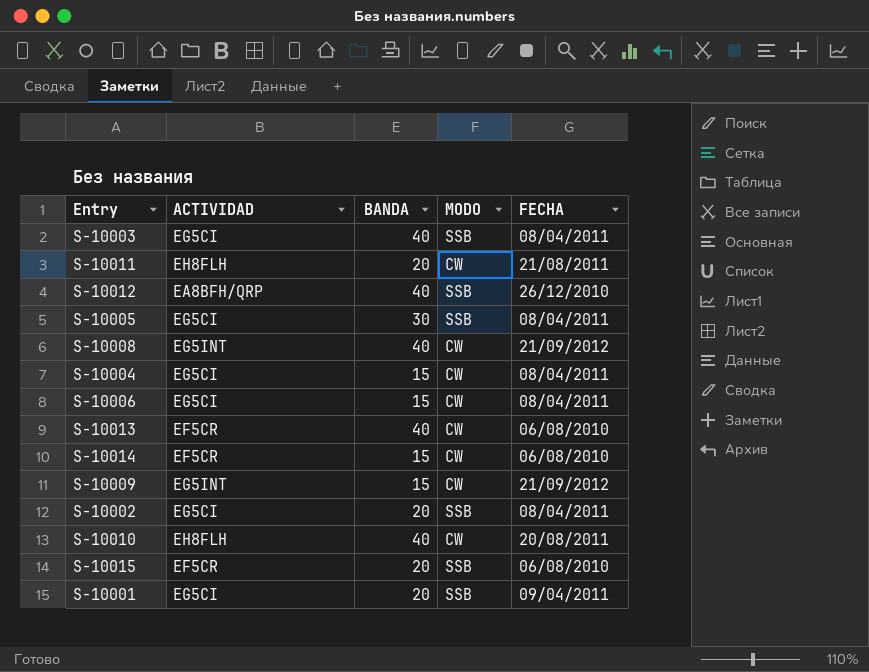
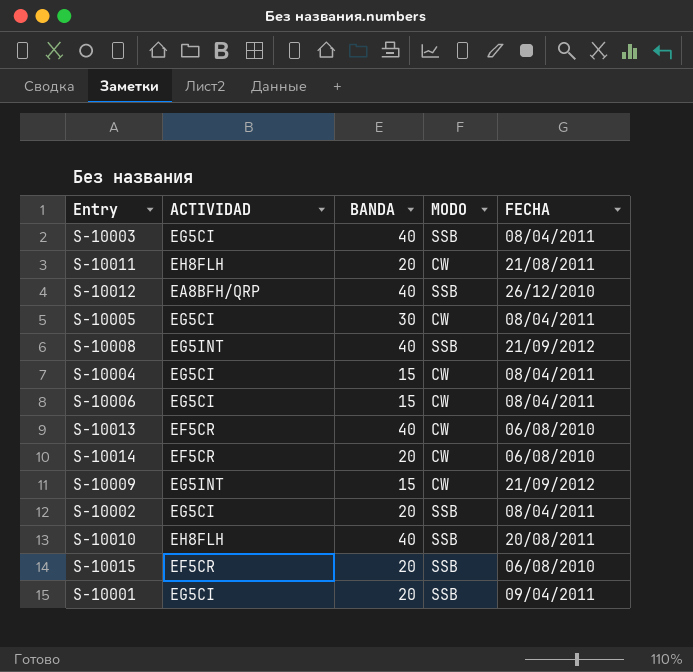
S-10005 | MODO: SSB -> CW
S-10008 | MODO: CW -> SSB
S-10014 | BANDA: 15 -> 20
S-10010 | MODO: CW -> SSB

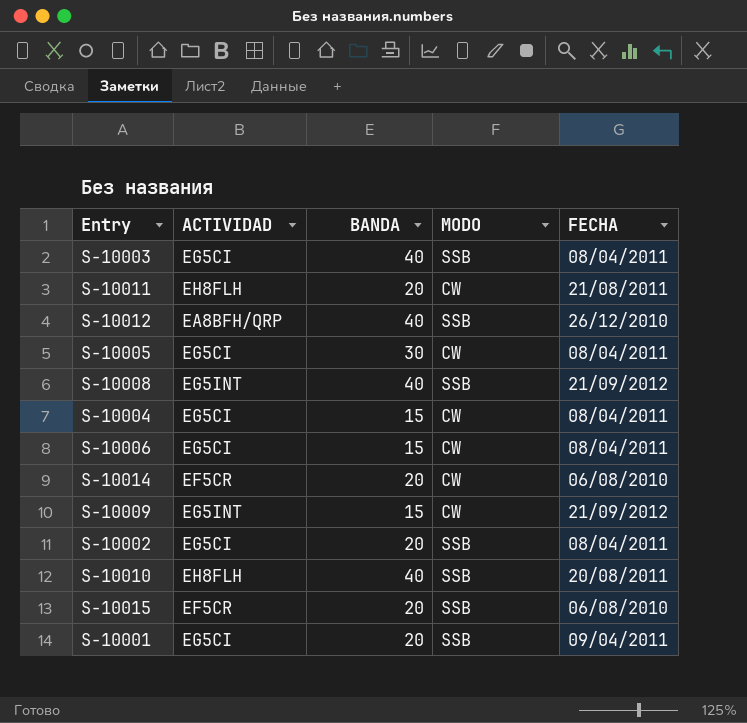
row S-10013: EF5CR | 40 | CW | 06/08/2010 -> none

